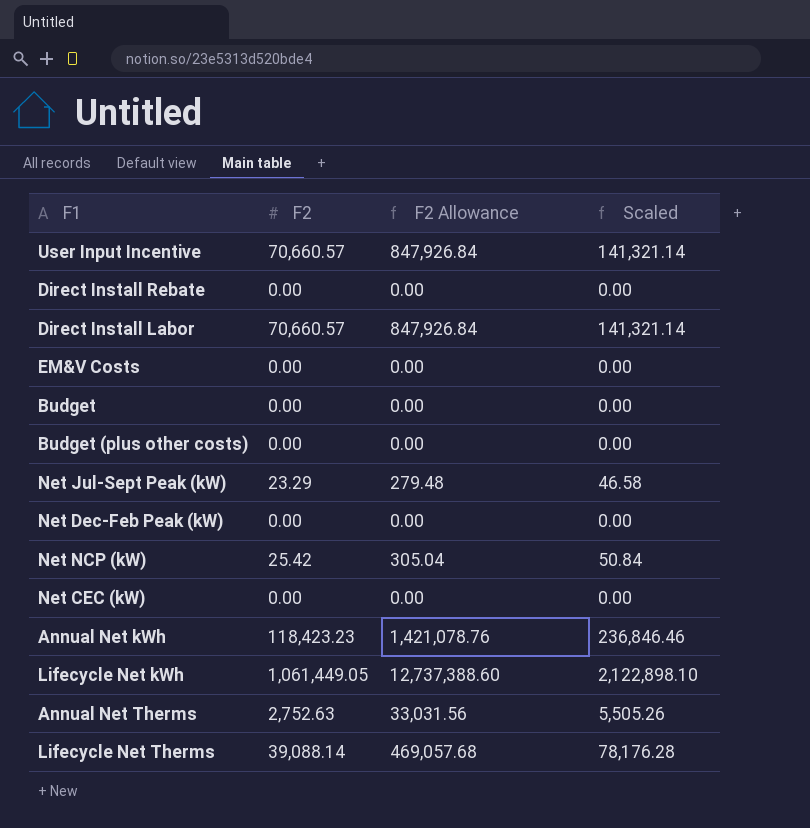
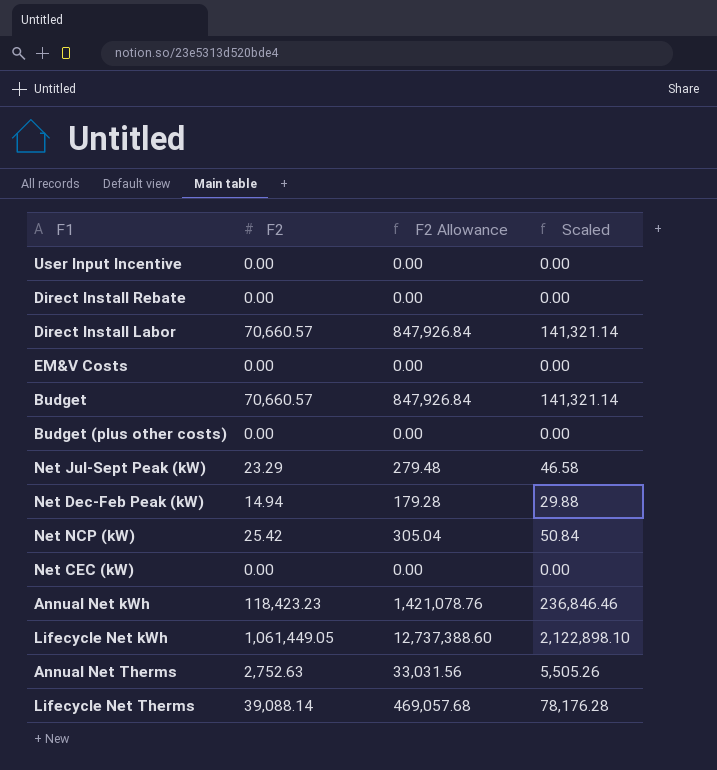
User Input Incentive | F2: 70,660.57 -> 0.00
User Input Incentive | F2 Allowance: 847,926.84 -> 0.00
User Input Incentive | Scaled: 141,321.14 -> 0.00
Budget | F2: 0.00 -> 70,660.57
Budget | F2 Allowance: 0.00 -> 847,926.84
Budget | Scaled: 0.00 -> 141,321.14
Net Dec-Feb Peak (kW) | F2: 0.00 -> 14.94
Net Dec-Feb Peak (kW) | F2 Allowance: 0.00 -> 179.28
Net Dec-Feb Peak (kW) | Scaled: 0.00 -> 29.88

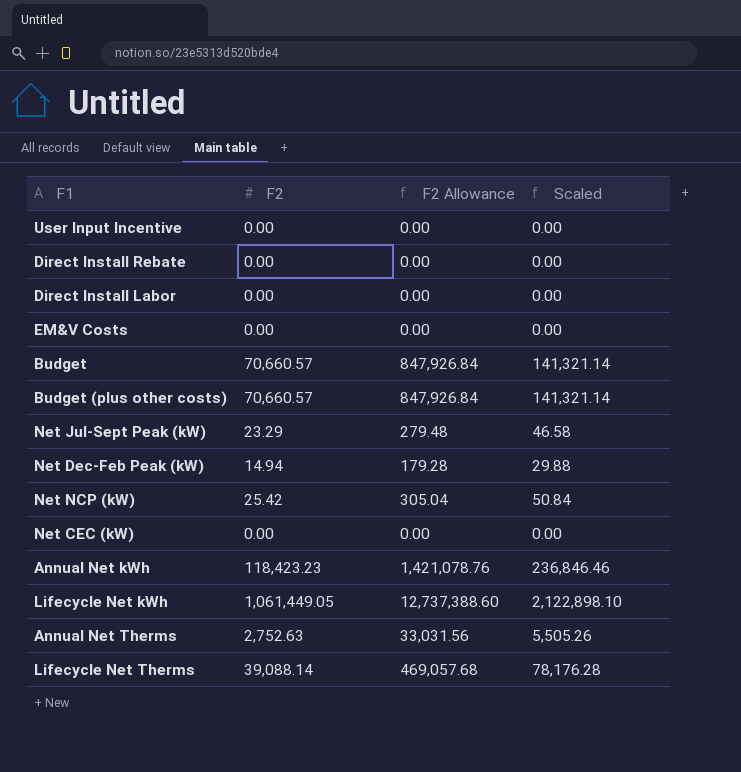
Direct Install Labor | F2: 70,660.57 -> 0.00
Direct Install Labor | F2 Allowance: 847,926.84 -> 0.00
Direct Install Labor | Scaled: 141,321.14 -> 0.00
Budget (plus other costs) | F2: 0.00 -> 70,660.57
Budget (plus other costs) | F2 Allowance: 0.00 -> 847,926.84
Budget (plus other costs) | Scaled: 0.00 -> 141,321.14

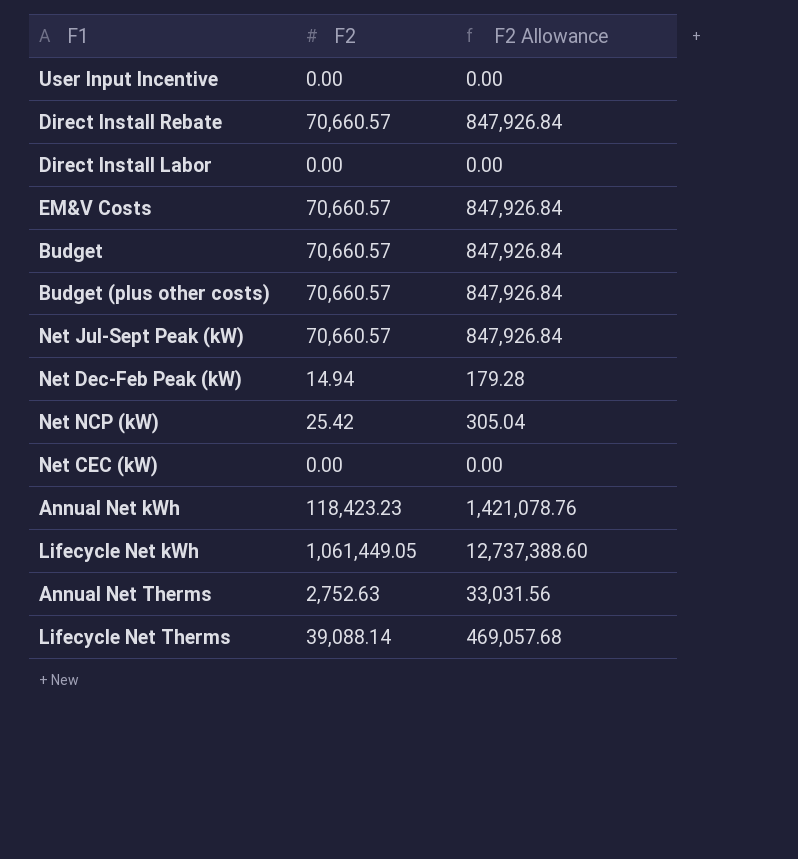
column Scaled | formula: [F2] * 2 -> none
Direct Install Rebate | F2: 0.00 -> 70,660.57
Direct Install Rebate | F2 Allowance: 0.00 -> 847,926.84
EM&V Costs | F2: 0.00 -> 70,660.57
EM&V Costs | F2 Allowance: 0.00 -> 847,926.84
Net Jul-Sept Peak (kW) | F2: 23.29 -> 70,660.57
Net Jul-Sept Peak (kW) | F2 Allowance: 279.48 -> 847,926.84

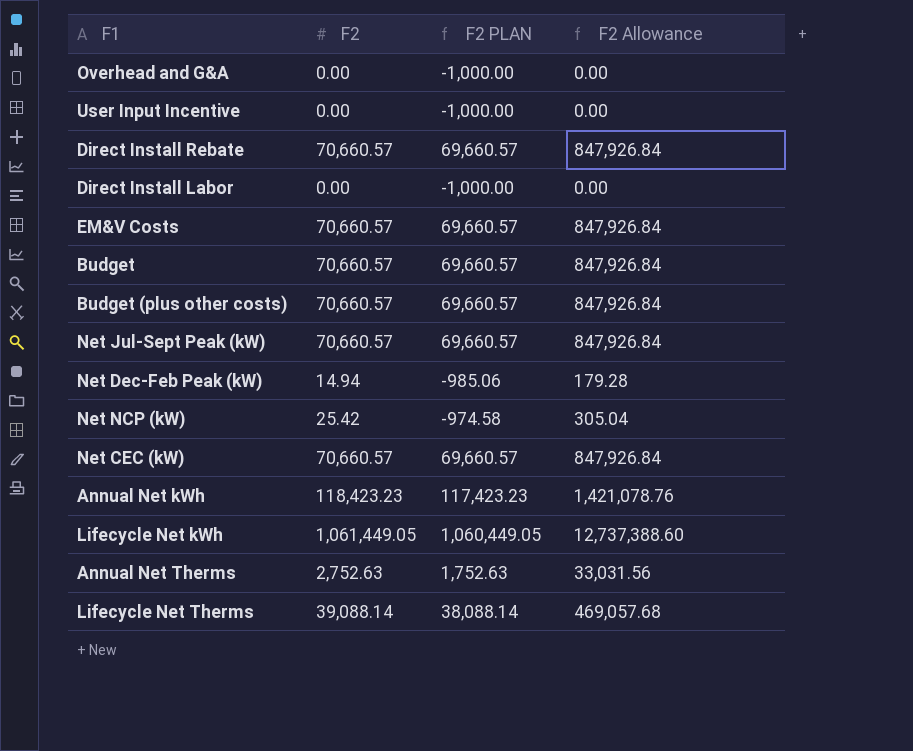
column F2 PLAN | formula: none -> [F2] - 1000
row Overhead and G&A: none -> 0.00 | -1,000.00 | 0.00
Net CEC (kW) | F2: 0.00 -> 70,660.57
Net CEC (kW) | F2 Allowance: 0.00 -> 847,926.84

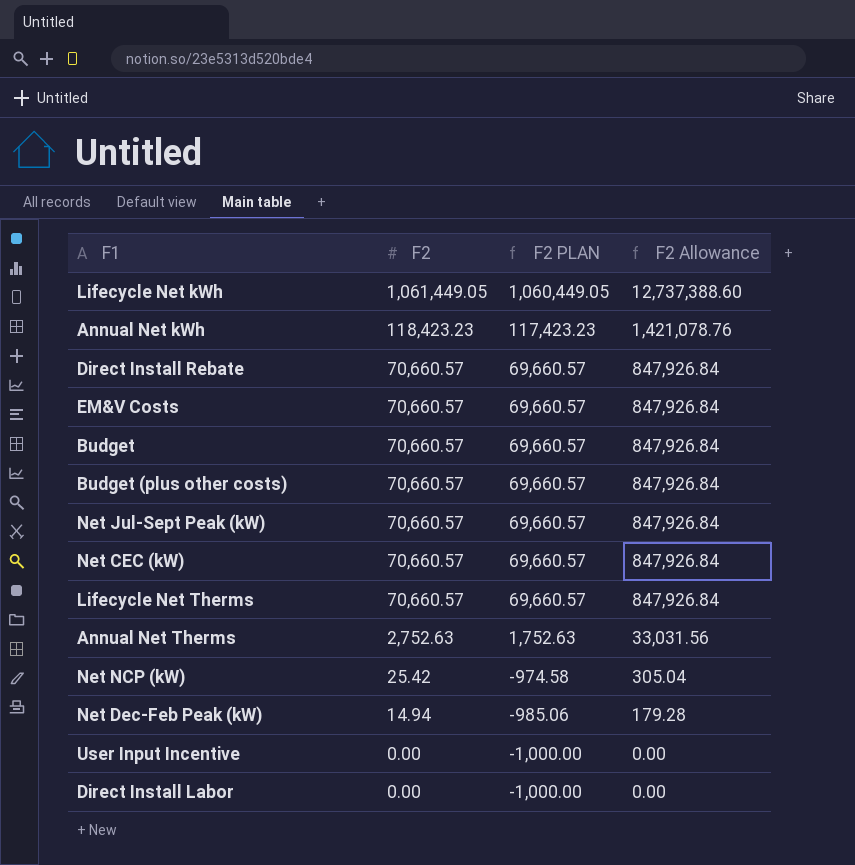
row order: none -> F2 descending
row Overhead and G&A: 0.00 | -1,000.00 | 0.00 -> none
Lifecycle Net Therms | F2: 39,088.14 -> 70,660.57
Lifecycle Net Therms | F2 PLAN: 38,088.14 -> 69,660.57
Lifecycle Net Therms | F2 Allowance: 469,057.68 -> 847,926.84

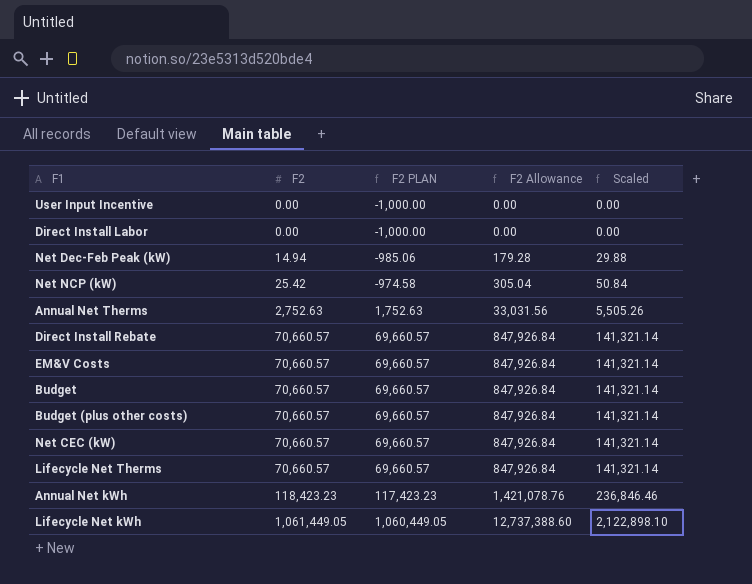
row order: F2 descending -> F2 ascending
column Scaled | formula: none -> [F2] * 2
row Net Jul-Sept Peak (kW): 70,660.57 | 69,660.57 | 847,926.84 -> none

